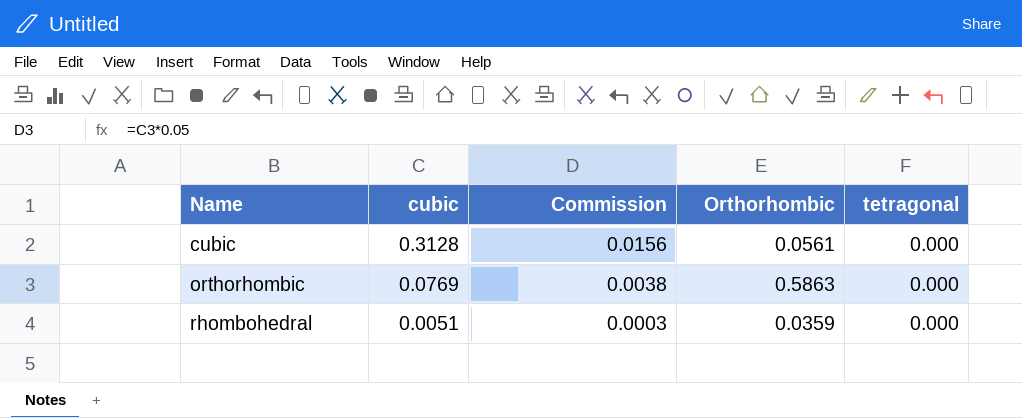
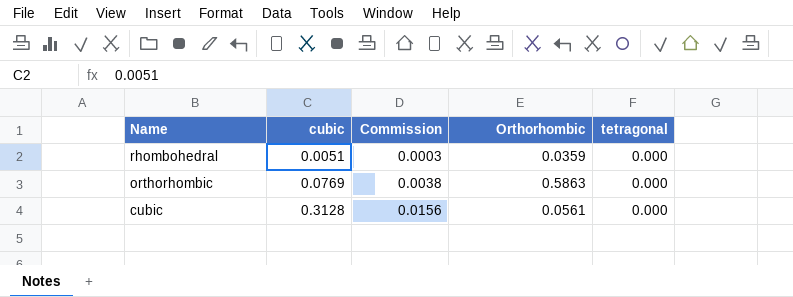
row order: Name ascending -> Name descending

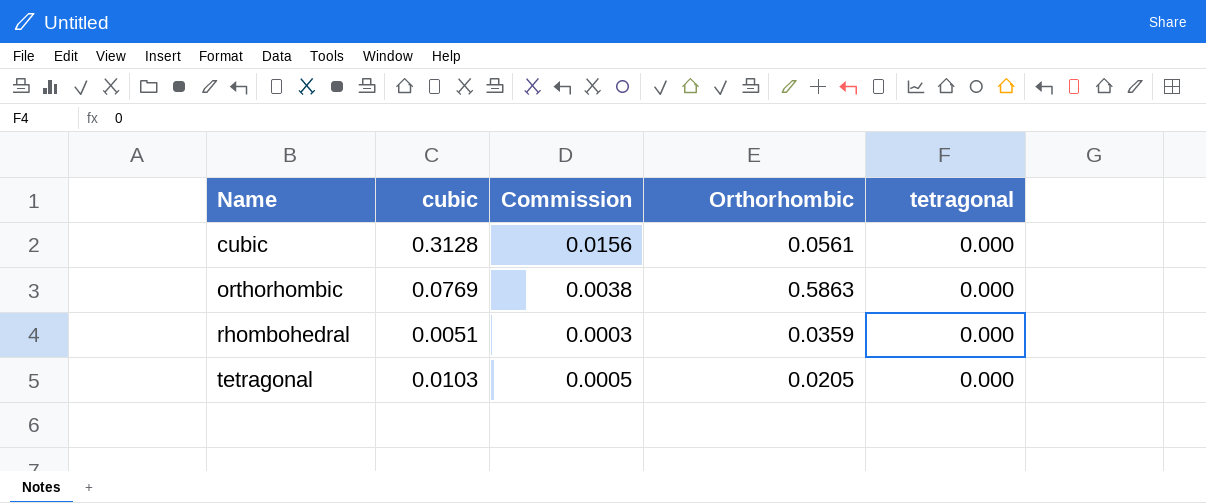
row order: Name descending -> Name ascending
row tetragonal: none -> 0.0103 | 0.0005 | 0.0205 | 0.000

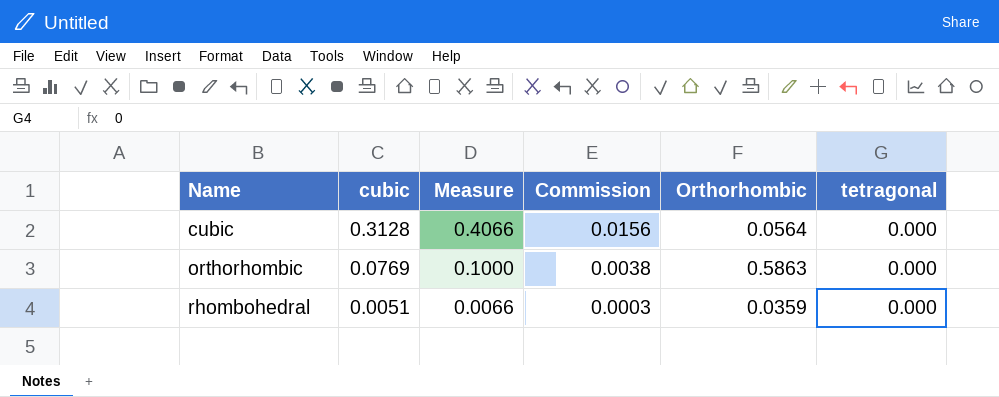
column Measure | formula: none -> [cubic] * 1.3
row tetragonal: 0.0103 | 0.0005 | 0.0205 | 0.000 -> none
cubic | Orthorhombic: 0.0561 -> 0.0564

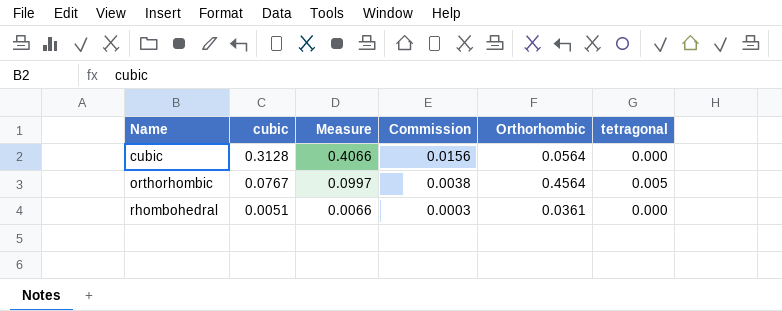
orthorhombic | cubic: 0.0769 -> 0.0767
orthorhombic | Measure: 0.1000 -> 0.0997
orthorhombic | Orthorhombic: 0.5863 -> 0.4564
orthorhombic | tetragonal: 0.000 -> 0.005
rhombohedral | Orthorhombic: 0.0359 -> 0.0361

